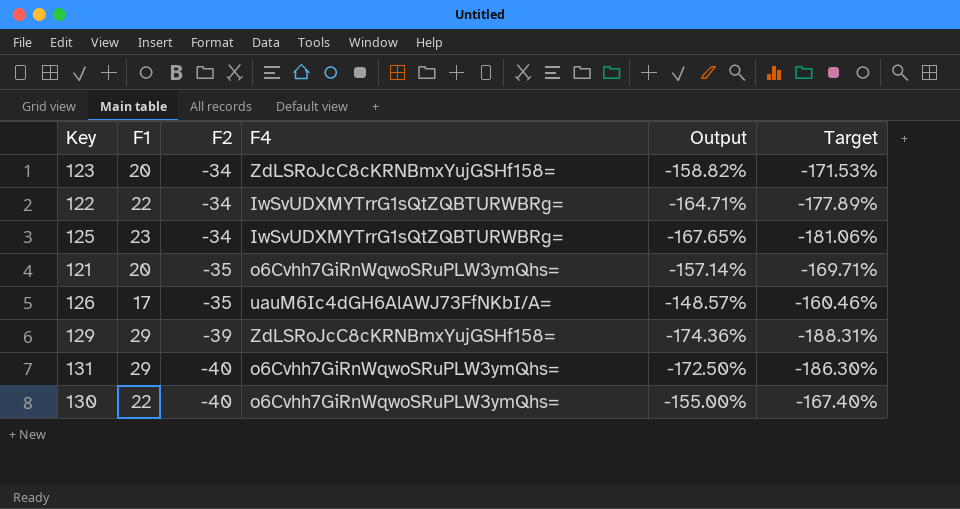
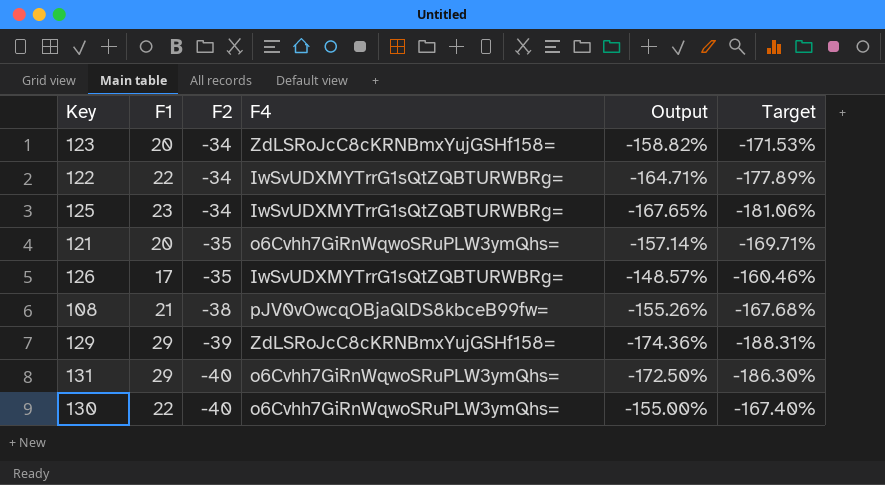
126 | F4: uauM6Ic4dGH6AlAWJ73FfNKbI/A= -> IwSvUDXMYTrrG1sQtZQBTURWBRg=
row 108: none -> 21 | -38 | pJV0vOwcqOBjaQlDS8kbceB99fw= | -155.26% | -167.68%

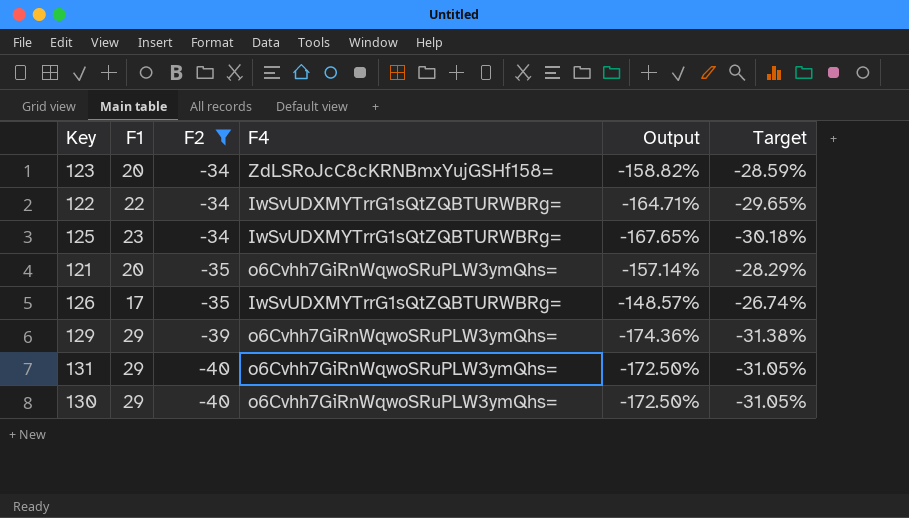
filter: none -> F2 != -38
column Target | formula: [Output] * 1.08 -> [Output] * 0.18
129 | F4: ZdLSRoJcC8cKRNBmxYujGSHf158= -> o6Cvhh7GiRnWqwoSRuPLW3ymQhs=
130 | F1: 22 -> 29
130 | Output: -155.00% -> -172.50%

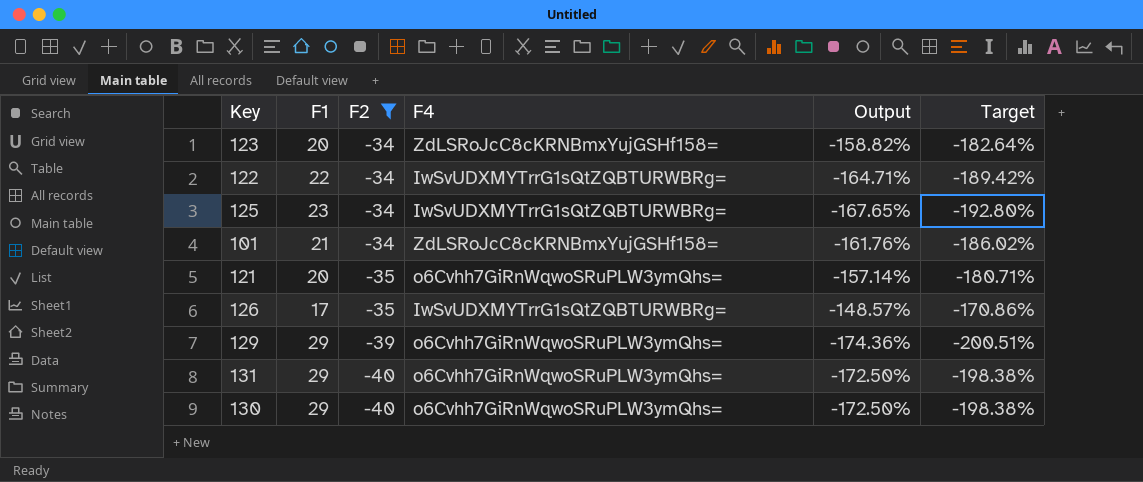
column Target | formula: [Output] * 0.18 -> [Output] * 1.15
row 101: none -> 21 | -34 | ZdLSRoJcC8cKRNBmxYujGSHf158= | -161.76% | -186.02%

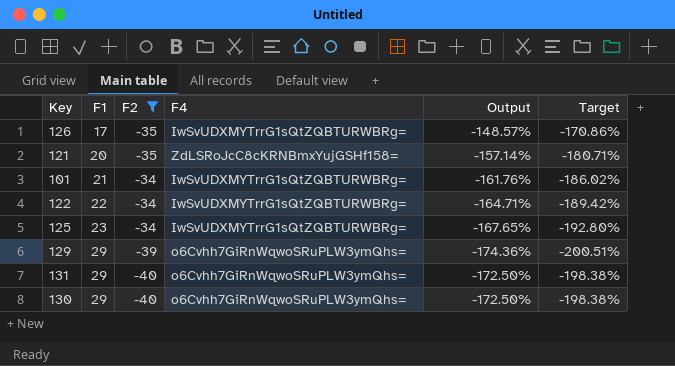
row order: F2 descending -> F1 ascending
row 123: 20 | -34 | ZdLSRoJcC8cKRNBmxYujGSHf158= | -158.82% | -182.64% -> none
121 | F4: o6Cvhh7GiRnWqwoSRuPLW3ymQhs= -> ZdLSRoJcC8cKRNBmxYujGSHf158=
101 | F4: ZdLSRoJcC8cKRNBmxYujGSHf158= -> IwSvUDXMYTrrG1sQtZQBTURWBRg=

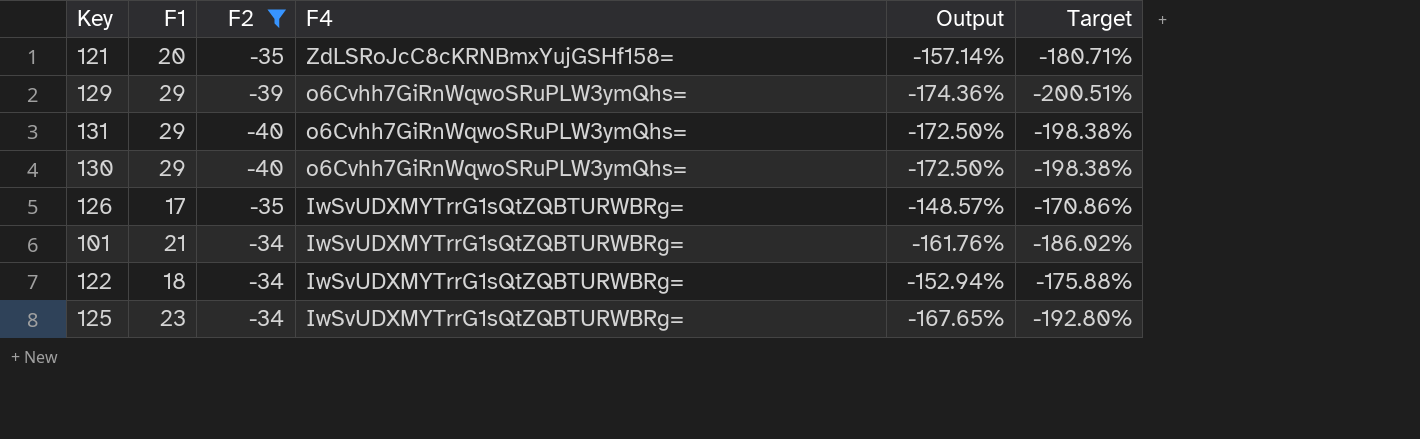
row order: F1 ascending -> F4 descending
122 | F1: 22 -> 18
122 | Output: -164.71% -> -152.94%
122 | Target: -189.42% -> -175.88%

